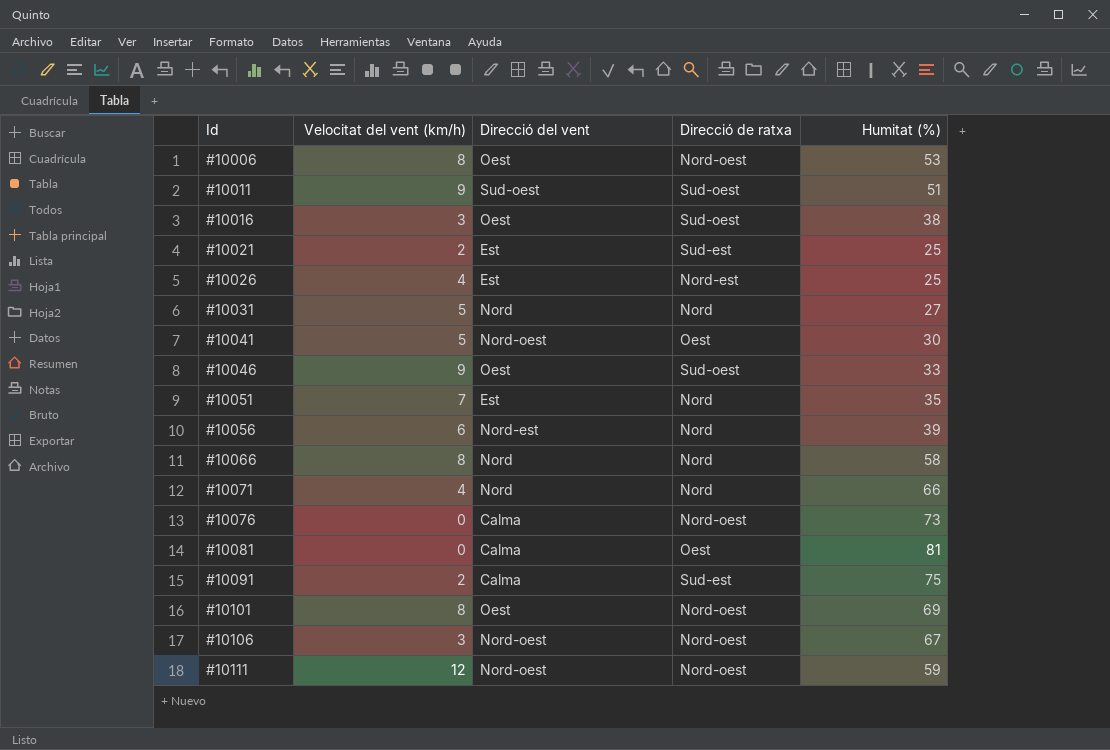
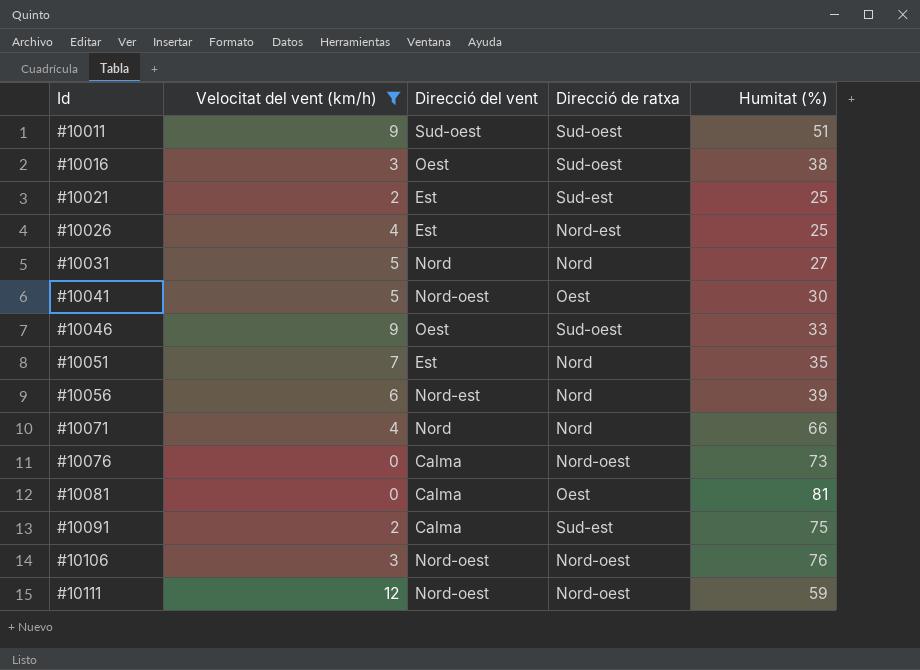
filter: none -> Velocitat del vent (km/h) != 8
#10106 | Humitat (%): 67 -> 76

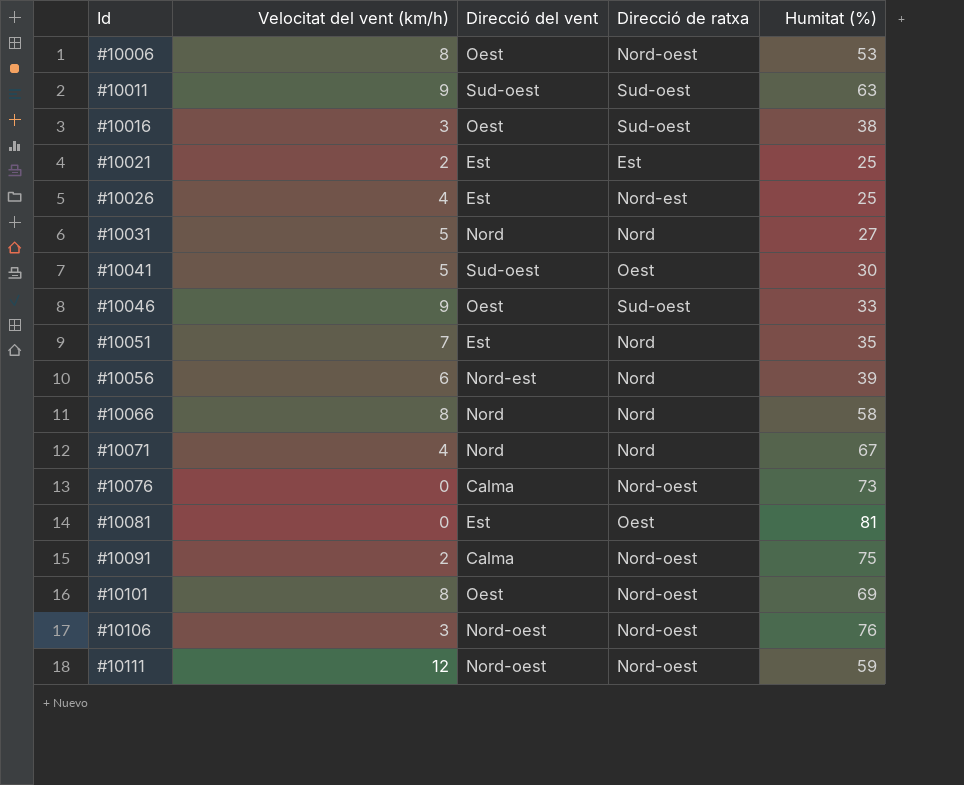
filter: Velocitat del vent (km/h) != 8 -> none
#10011 | Humitat (%): 51 -> 63
#10021 | Direcció de ratxa: Sud-est -> Est
#10041 | Direcció del vent: Nord-oest -> Sud-oest
#10071 | Humitat (%): 66 -> 67
#10081 | Direcció del vent: Calma -> Est
#10091 | Direcció de ratxa: Sud-est -> Nord-oest

